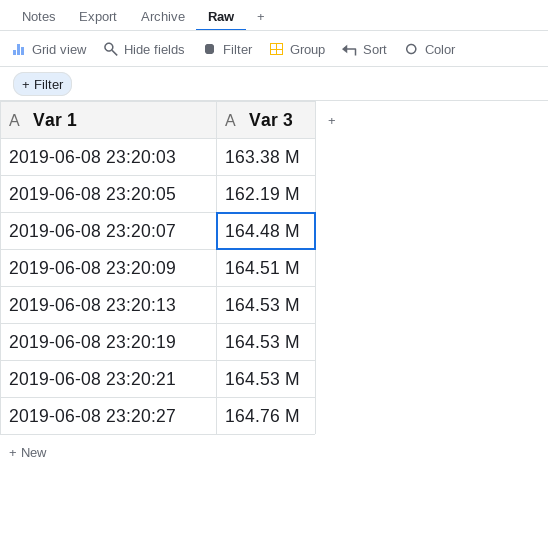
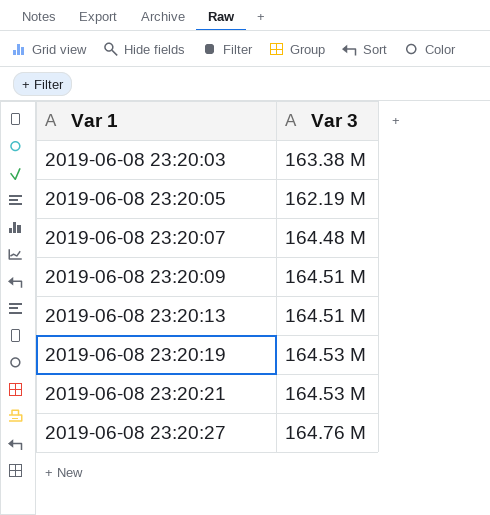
2019-06-08 23:20:13 | Var 3: 164.53 M -> 164.51 M

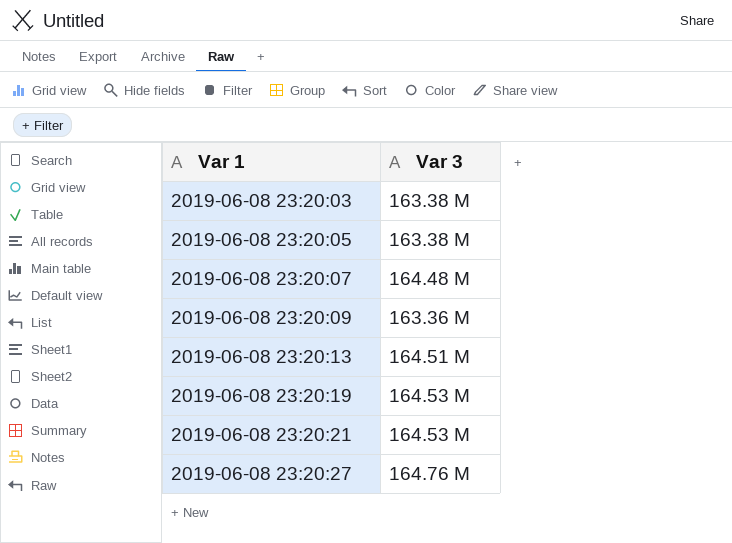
2019-06-08 23:20:05 | Var 3: 162.19 M -> 163.38 M
2019-06-08 23:20:09 | Var 3: 164.51 M -> 163.36 M

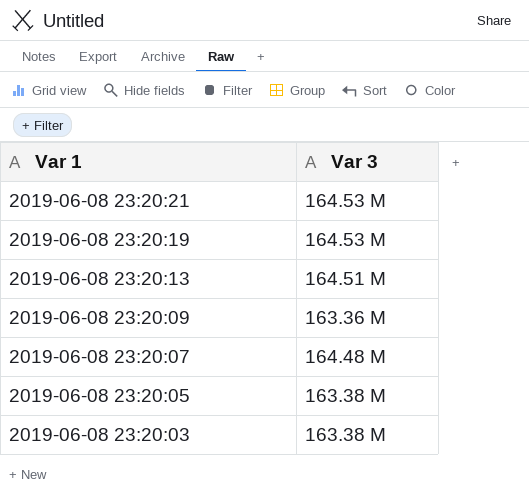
row order: Var 1 ascending -> Var 1 descending
row 2019-06-08 23:20:27: 164.76 M -> none

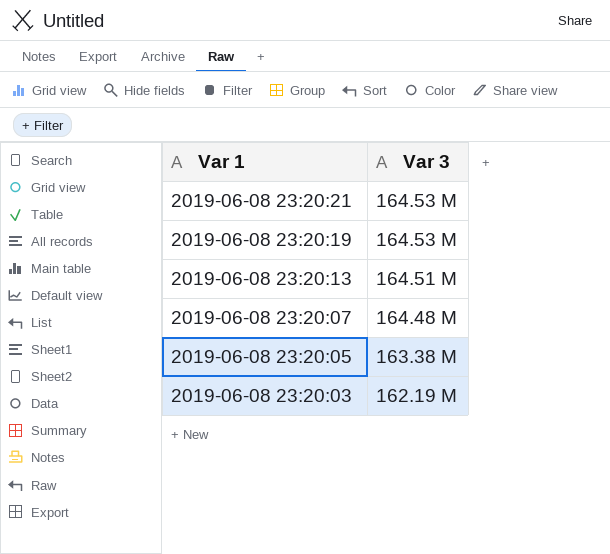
row 2019-06-08 23:20:09: 163.36 M -> none
2019-06-08 23:20:03 | Var 3: 163.38 M -> 162.19 M

